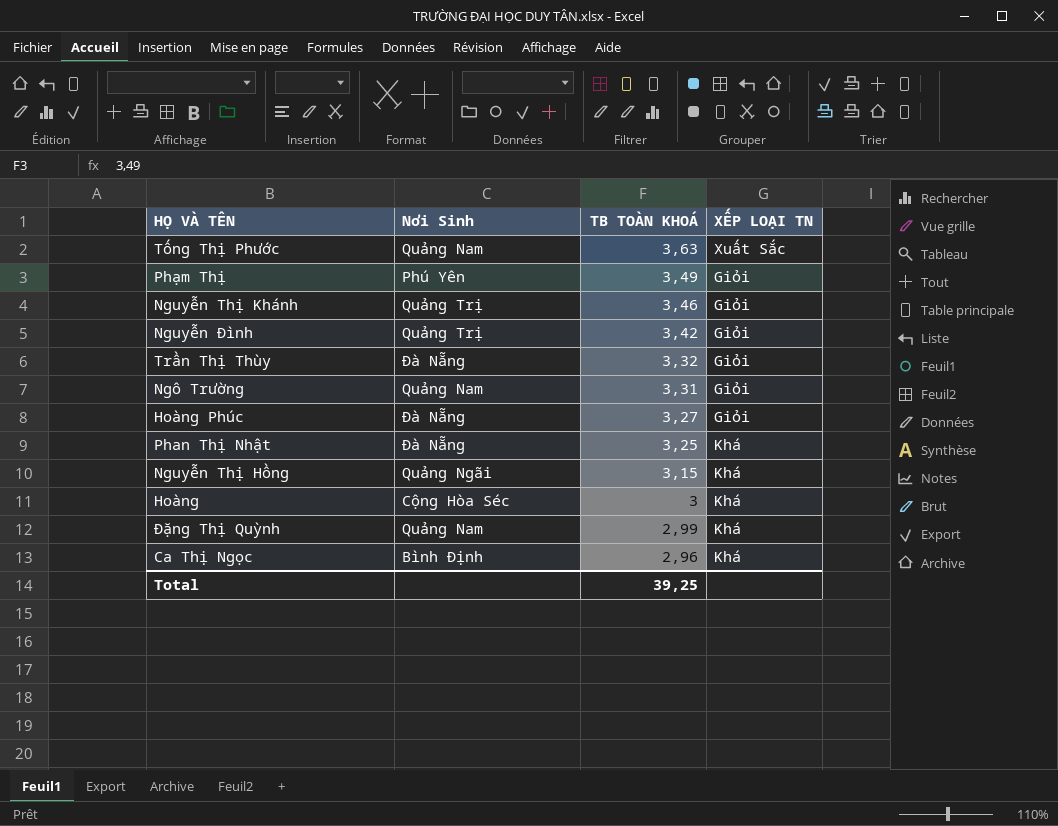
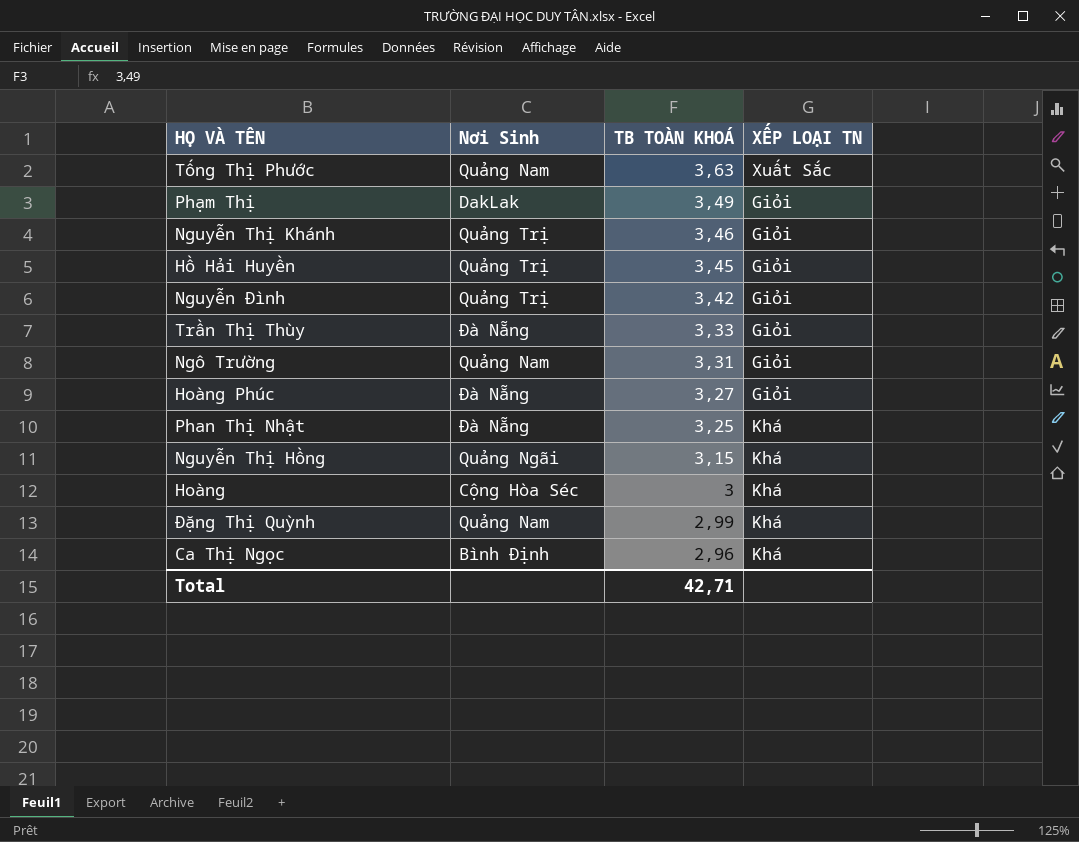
Phạm Thị | Nơi Sinh: Phú Yên -> DakLak
row Hồ Hải Huyền: none -> Quảng Trị | 3,45 | Giỏi
Trần Thị Thùy | TB TOÀN KHOÁ: 3,32 -> 3,33
Total | TB TOÀN KHOÁ: 39,25 -> 42,71

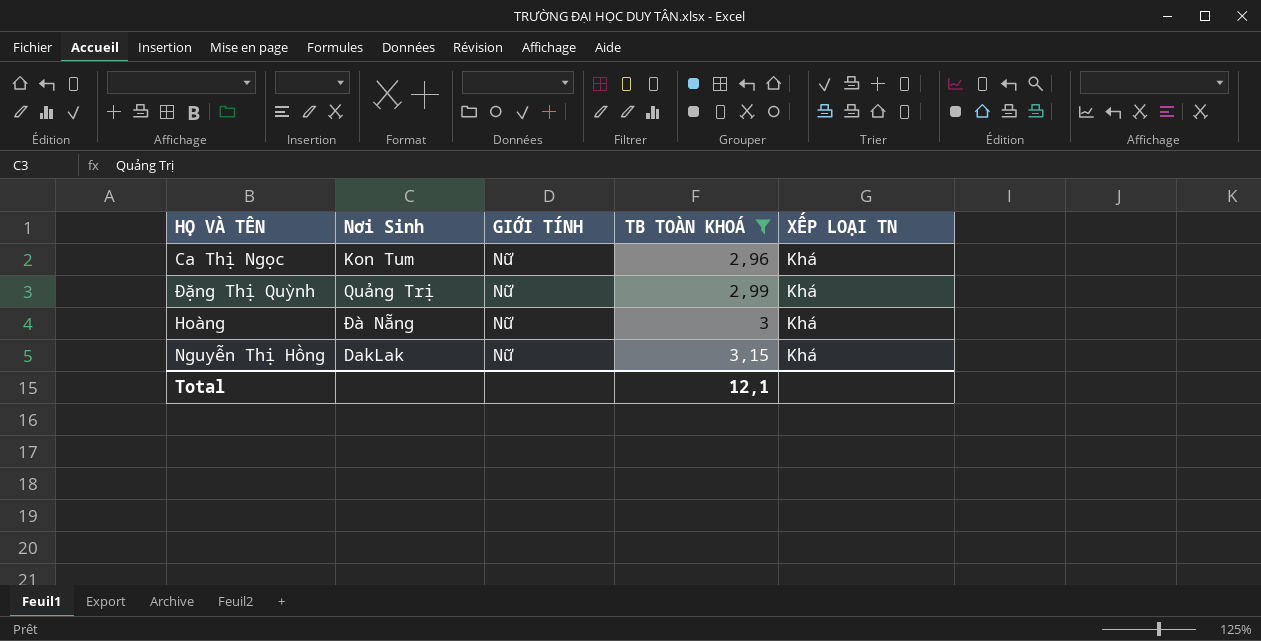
filter: none -> TB TOÀN KHOÁ <= 3,15
row order: TB TOÀN KHOÁ descending -> TB TOÀN KHOÁ ascending
column GIỚI TÍNH | position: none -> 3
Ca Thị Ngọc | Nơi Sinh: Bình Định -> Kon Tum
Đặng Thị Quỳnh | Nơi Sinh: Quảng Nam -> Quảng Trị
Hoàng | Nơi Sinh: Cộng Hòa Séc -> Đà Nẵng
Nguyễn Thị Hồng | Nơi Sinh: Quảng Ngãi -> DakLak
Total | TB TOÀN KHOÁ: 42,71 -> 12,1

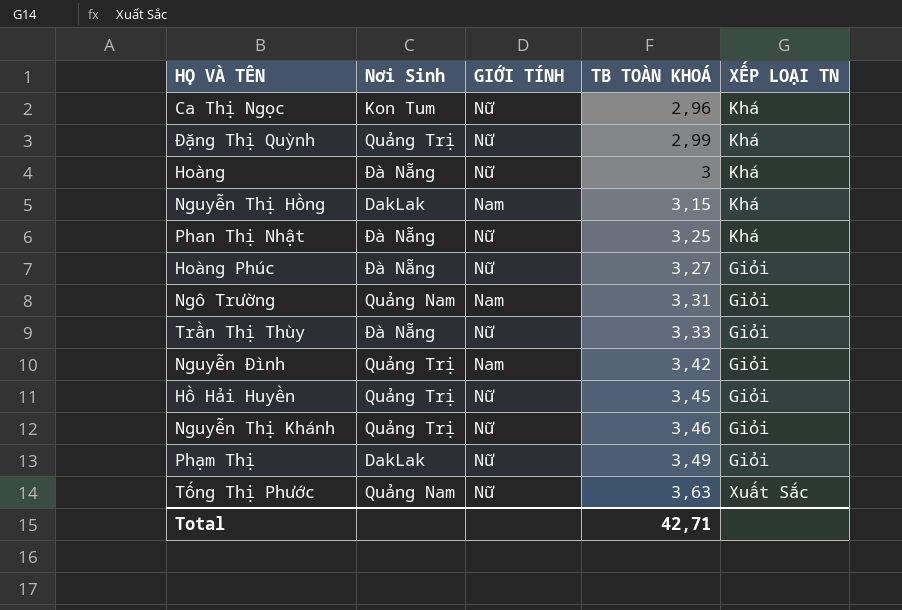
filter: TB TOÀN KHOÁ <= 3,15 -> none
Nguyễn Thị Hồng | GIỚI TÍNH: Nữ -> Nam
Total | TB TOÀN KHOÁ: 12,1 -> 42,71

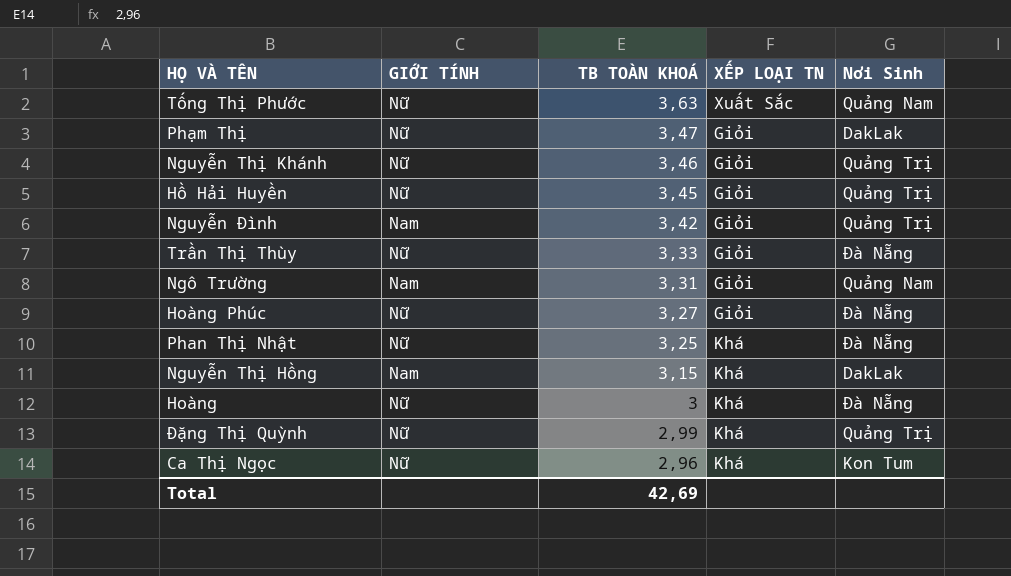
row order: TB TOÀN KHOÁ ascending -> TB TOÀN KHOÁ descending
column Nơi Sinh | position: 2 -> 5
Phạm Thị | TB TOÀN KHOÁ: 3,49 -> 3,47
Total | TB TOÀN KHOÁ: 42,71 -> 42,69

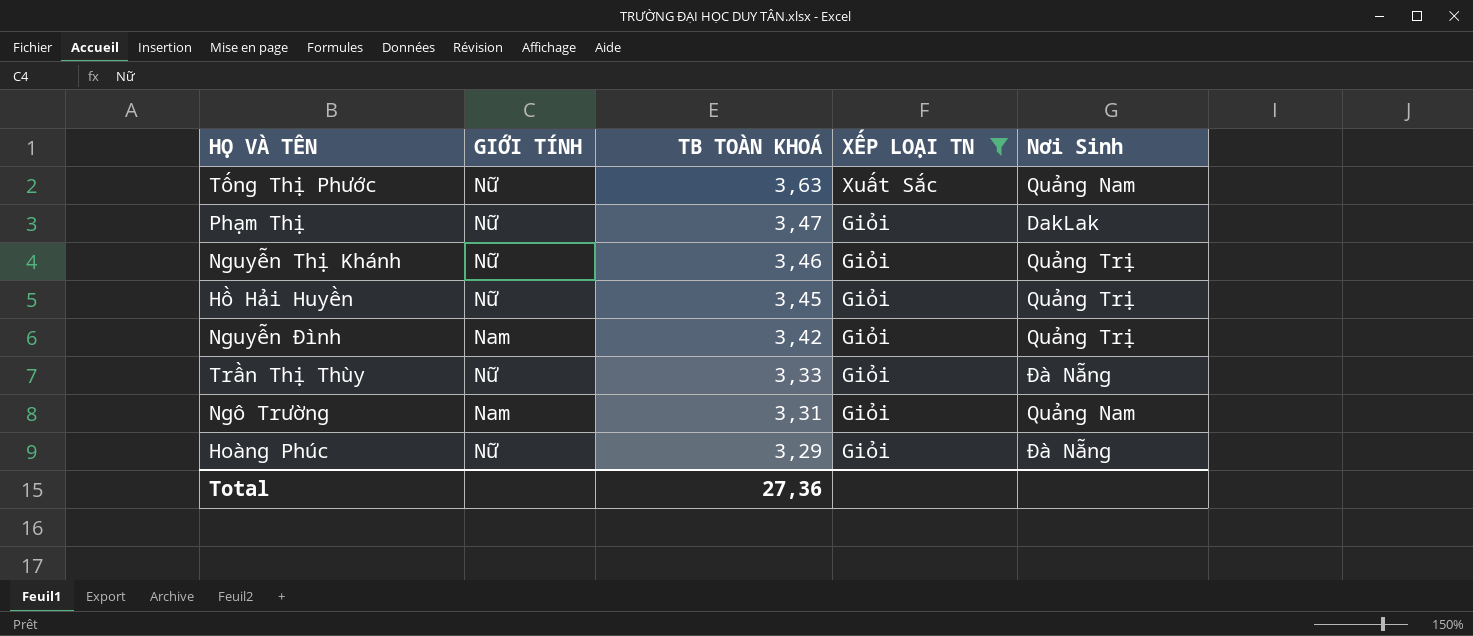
filter: none -> XẾP LOẠI TN != Khá
Hoàng Phúc | TB TOÀN KHOÁ: 3,27 -> 3,29
Total | TB TOÀN KHOÁ: 42,69 -> 27,36

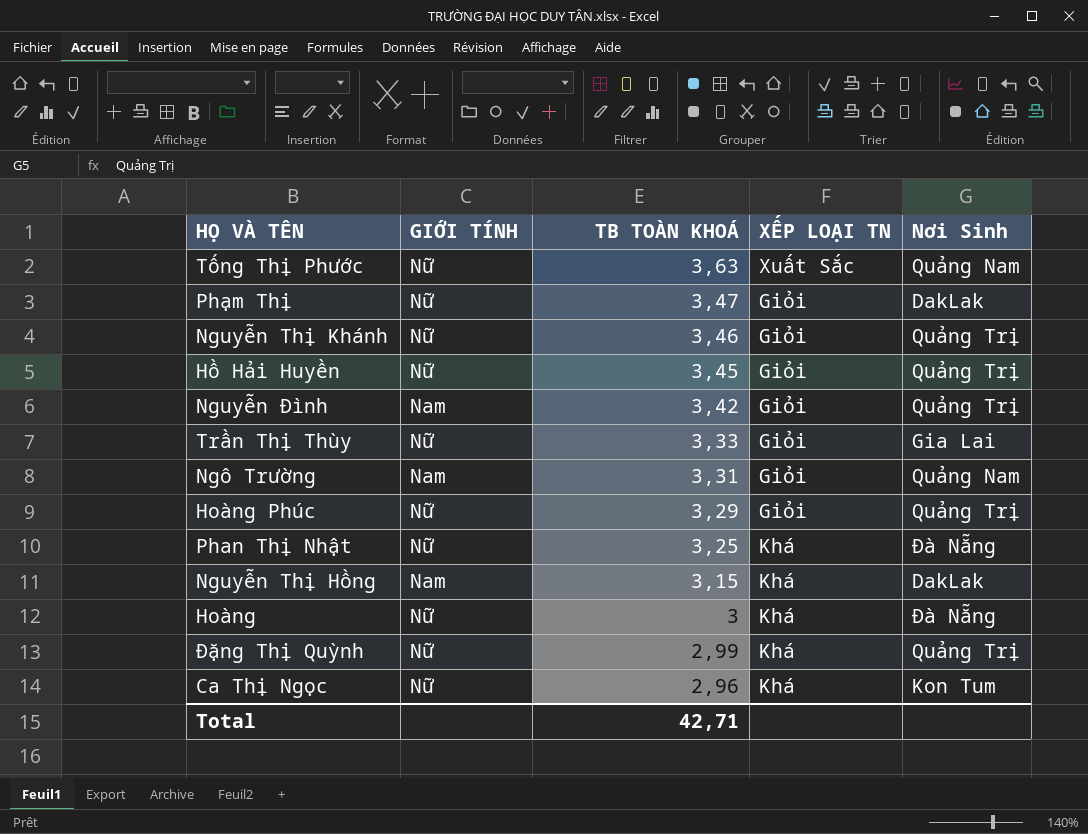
filter: XẾP LOẠI TN != Khá -> none
Trần Thị Thùy | Nơi Sinh: Đà Nẵng -> Gia Lai
Hoàng Phúc | Nơi Sinh: Đà Nẵng -> Quảng Trị
Total | TB TOÀN KHOÁ: 27,36 -> 42,71

